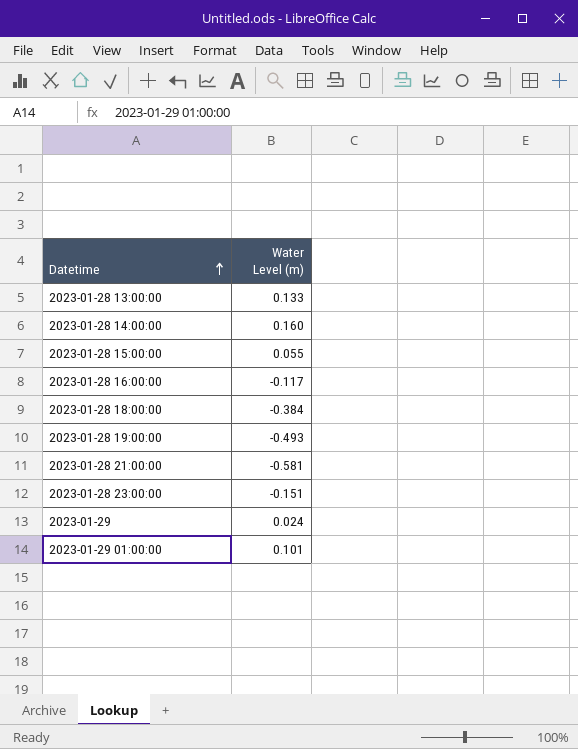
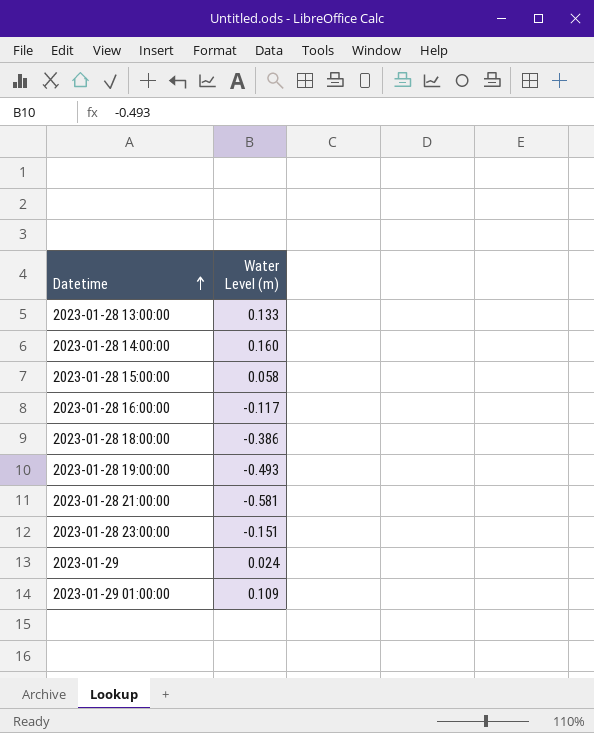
2023-01-28 15:00:00 | Water Level (m): 0.055 -> 0.058
2023-01-28 18:00:00 | Water Level (m): -0.384 -> -0.386
2023-01-29 01:00:00 | Water Level (m): 0.101 -> 0.109

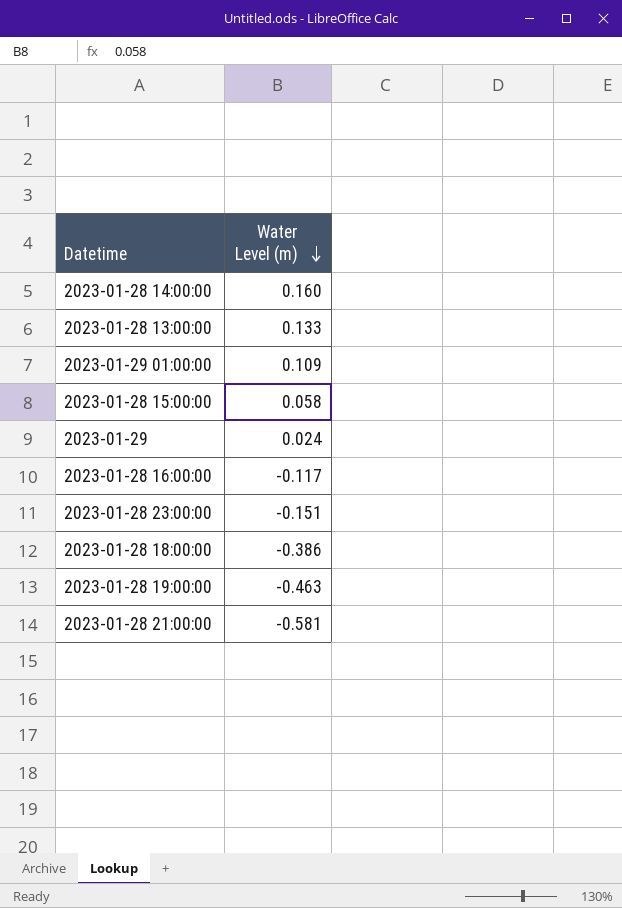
row order: Datetime ascending -> Water Level (m) descending
2023-01-28 19:00:00 | Water Level (m): -0.493 -> -0.463

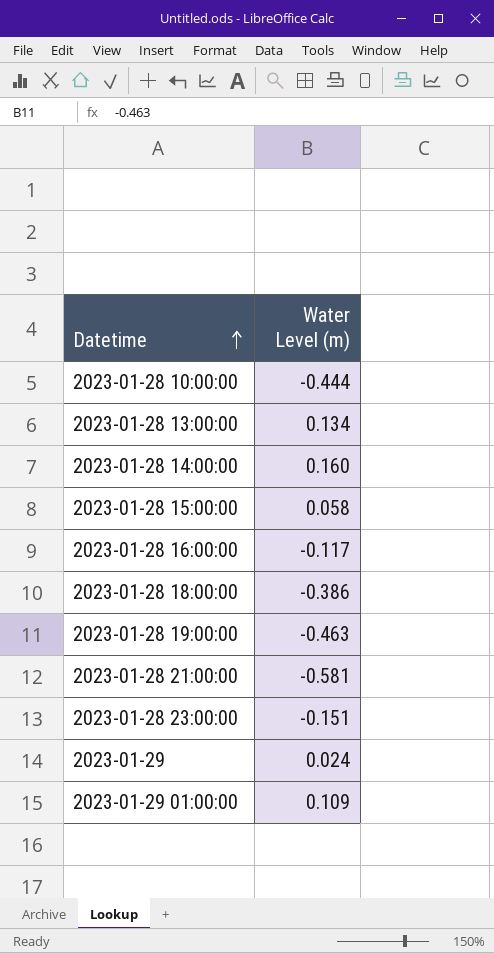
row order: Water Level (m) descending -> Datetime ascending
row 2023-01-28 10:00:00: none -> -0.444
2023-01-28 13:00:00 | Water Level (m): 0.133 -> 0.134

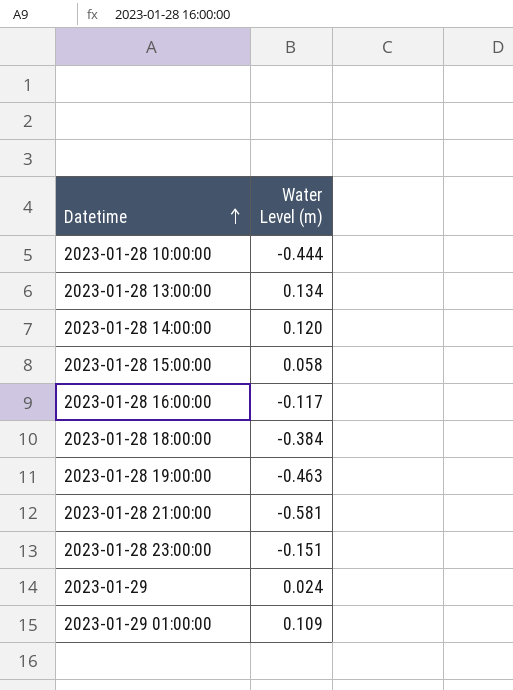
2023-01-28 14:00:00 | Water Level (m): 0.160 -> 0.120
2023-01-28 18:00:00 | Water Level (m): -0.386 -> -0.384

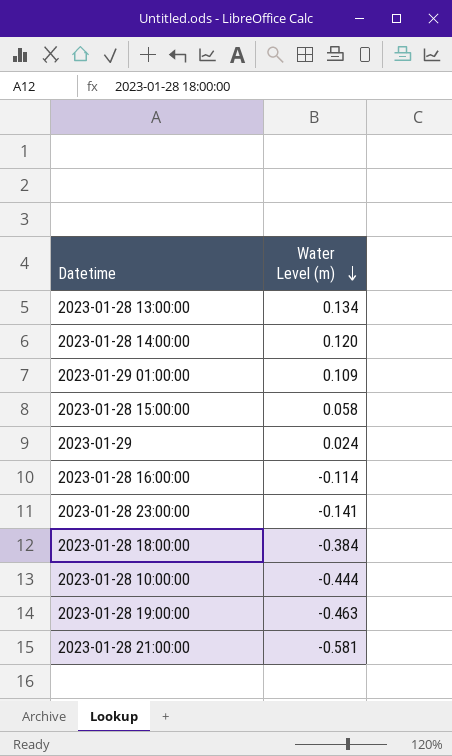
row order: Datetime ascending -> Water Level (m) descending
2023-01-28 16:00:00 | Water Level (m): -0.117 -> -0.114
2023-01-28 23:00:00 | Water Level (m): -0.151 -> -0.141

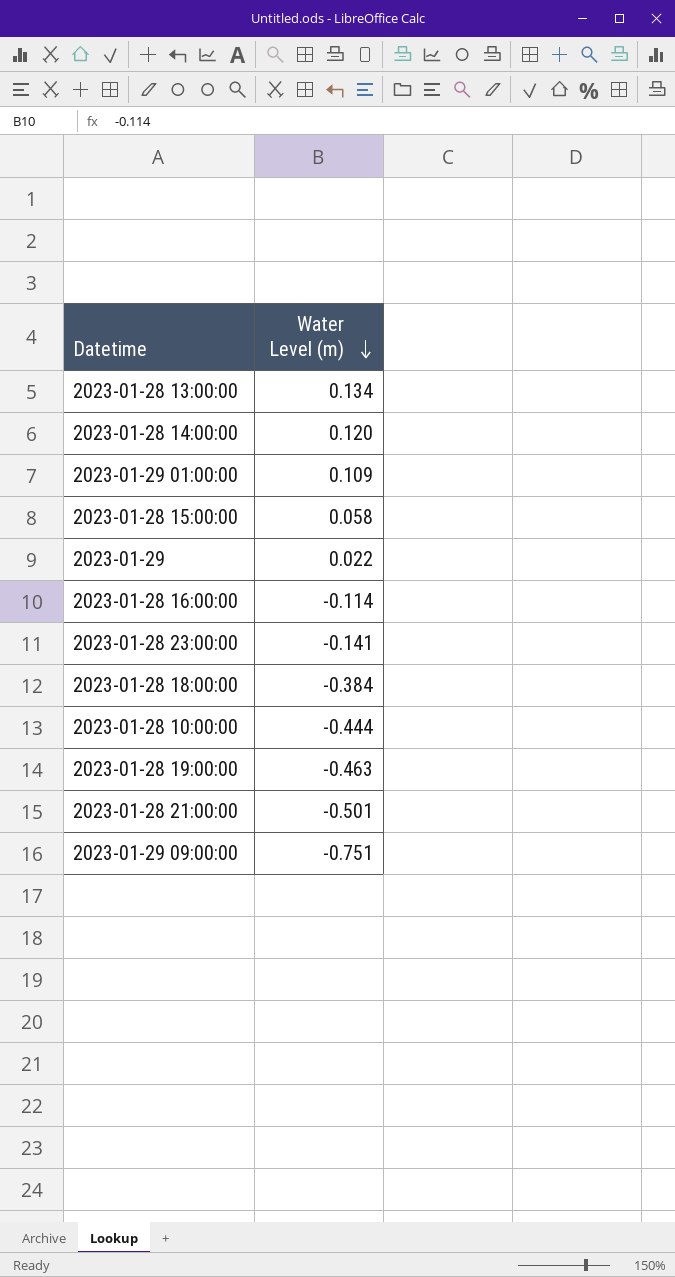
2023-01-29 | Water Level (m): 0.024 -> 0.022
2023-01-28 21:00:00 | Water Level (m): -0.581 -> -0.501
row 2023-01-29 09:00:00: none -> -0.751

